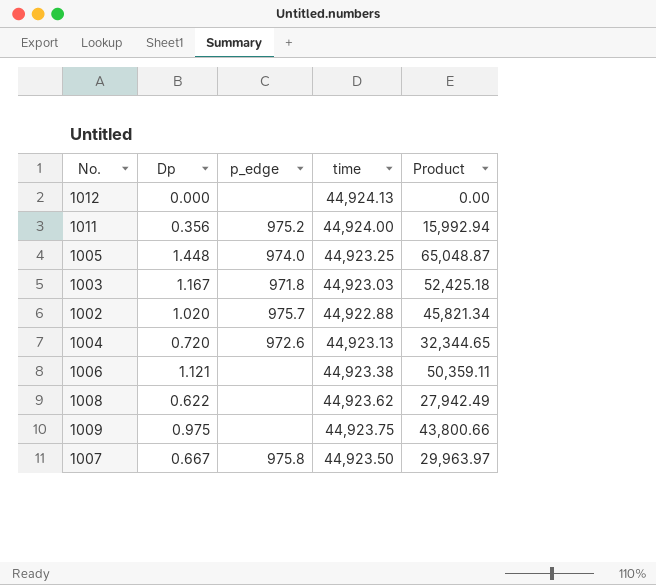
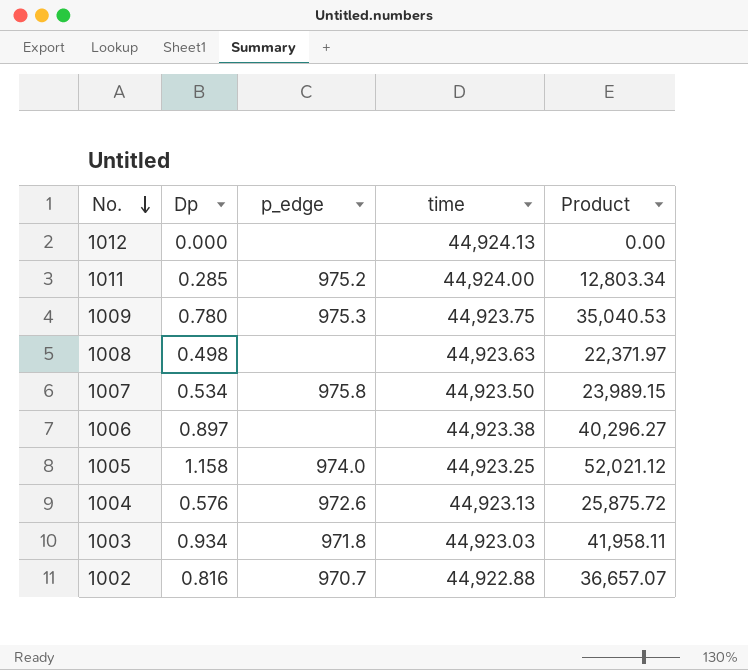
row order: none -> No. descending
1011 | Dp: 0.356 -> 0.285
1011 | Product: 15,992.94 -> 12,803.34
1009 | Dp: 0.975 -> 0.780
1009 | p_edge: none -> 975.3
1009 | Product: 43,800.66 -> 35,040.53
1008 | Dp: 0.622 -> 0.498
1008 | time: 44,923.62 -> 44,923.63
1008 | Product: 27,942.49 -> 22,371.97
1007 | Dp: 0.667 -> 0.534
1007 | Product: 29,963.97 -> 23,989.15
1006 | Dp: 1.121 -> 0.897
1006 | Product: 50,359.11 -> 40,296.27
1005 | Dp: 1.448 -> 1.158
1005 | Product: 65,048.87 -> 52,021.12
1004 | Dp: 0.720 -> 0.576
1004 | Product: 32,344.65 -> 25,875.72
1003 | Dp: 1.167 -> 0.934
1003 | Product: 52,425.18 -> 41,958.11
1002 | Dp: 1.020 -> 0.816
1002 | p_edge: 975.7 -> 970.7
1002 | Product: 45,821.34 -> 36,657.07

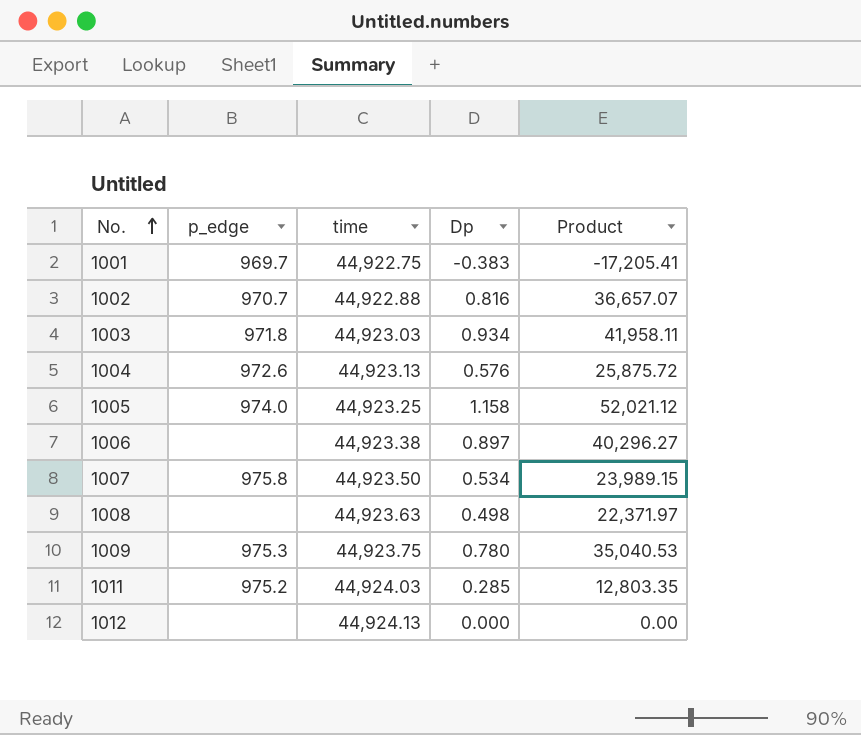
row order: No. descending -> No. ascending
column Dp | position: 2 -> 4
row 1001: none -> 969.7 | 44,922.75 | -0.383 | -17,205.41
1011 | time: 44,924.00 -> 44,924.03
1011 | Product: 12,803.34 -> 12,803.35

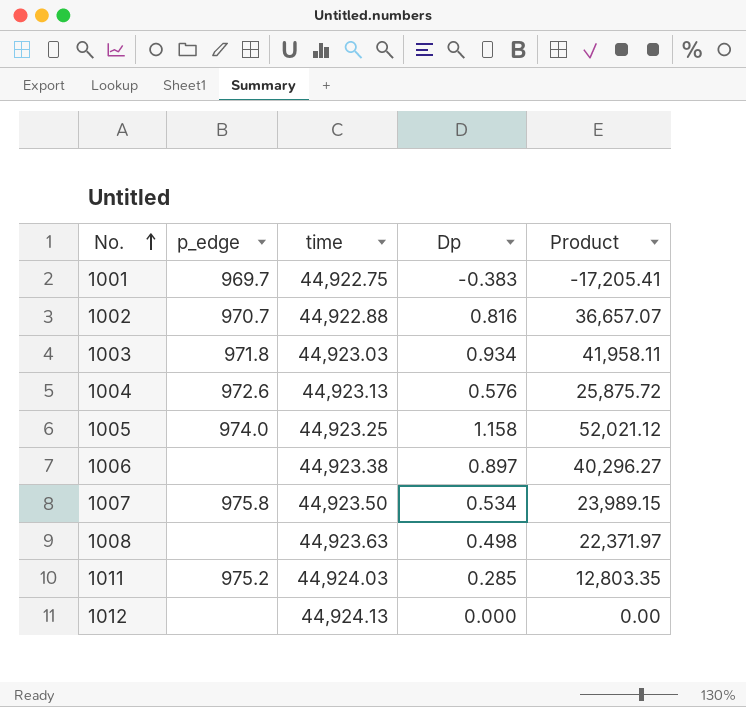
row 1009: 975.3 | 44,923.75 | 0.780 | 35,040.53 -> none

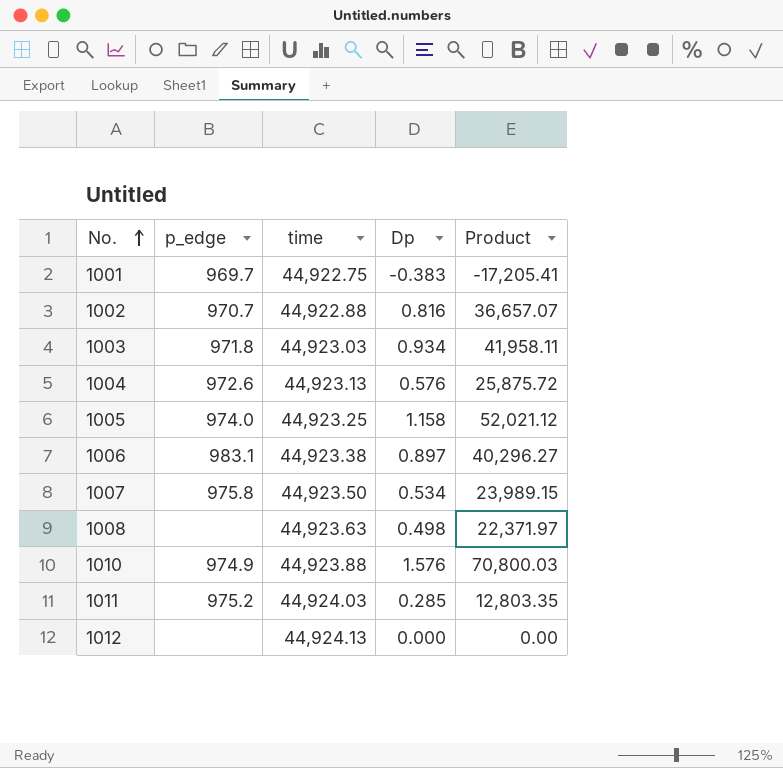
1006 | p_edge: none -> 983.1
row 1010: none -> 974.9 | 44,923.88 | 1.576 | 70,800.03

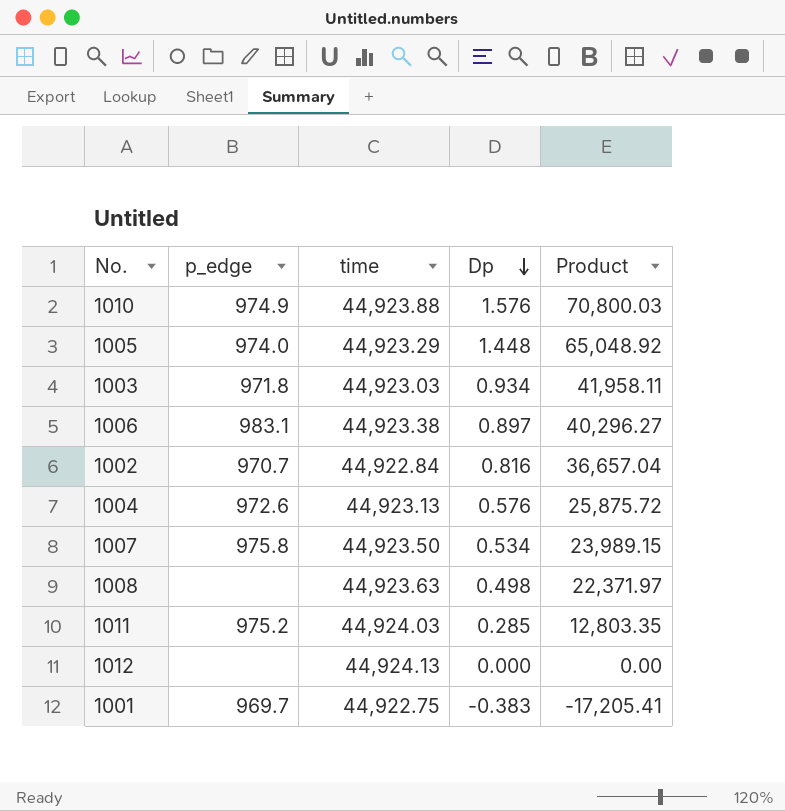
row order: No. ascending -> Dp descending
1005 | time: 44,923.25 -> 44,923.29
1005 | Dp: 1.158 -> 1.448
1005 | Product: 52,021.12 -> 65,048.92
1002 | time: 44,922.88 -> 44,922.84
1002 | Product: 36,657.07 -> 36,657.04

